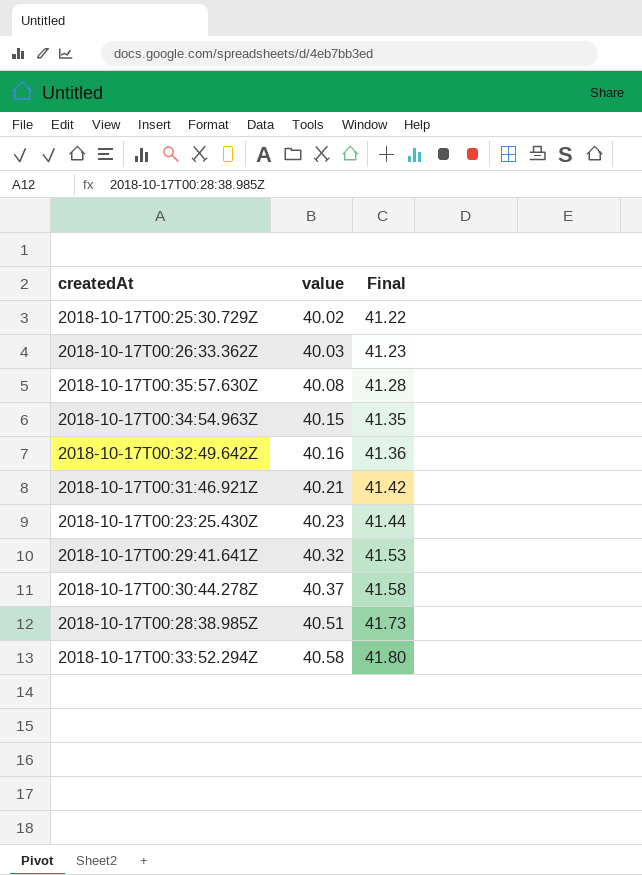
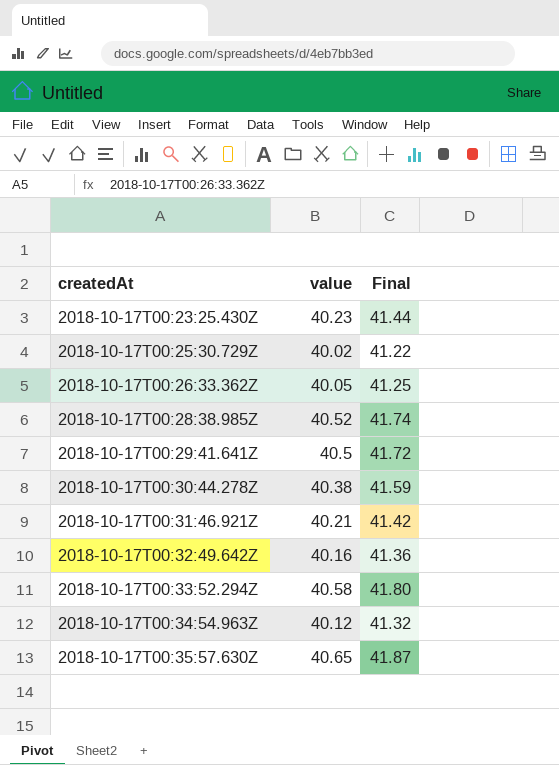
row order: value ascending -> createdAt ascending
2018-10-17T00:26:33.362Z | value: 40.03 -> 40.05
2018-10-17T00:26:33.362Z | Final: 41.23 -> 41.25
2018-10-17T00:28:38.985Z | value: 40.51 -> 40.52
2018-10-17T00:28:38.985Z | Final: 41.73 -> 41.74
2018-10-17T00:29:41.641Z | value: 40.32 -> 40.5
2018-10-17T00:29:41.641Z | Final: 41.53 -> 41.72
2018-10-17T00:30:44.278Z | value: 40.37 -> 40.38
2018-10-17T00:30:44.278Z | Final: 41.58 -> 41.59
2018-10-17T00:34:54.963Z | value: 40.15 -> 40.12
2018-10-17T00:34:54.963Z | Final: 41.35 -> 41.32
2018-10-17T00:35:57.630Z | value: 40.08 -> 40.65
2018-10-17T00:35:57.630Z | Final: 41.28 -> 41.87

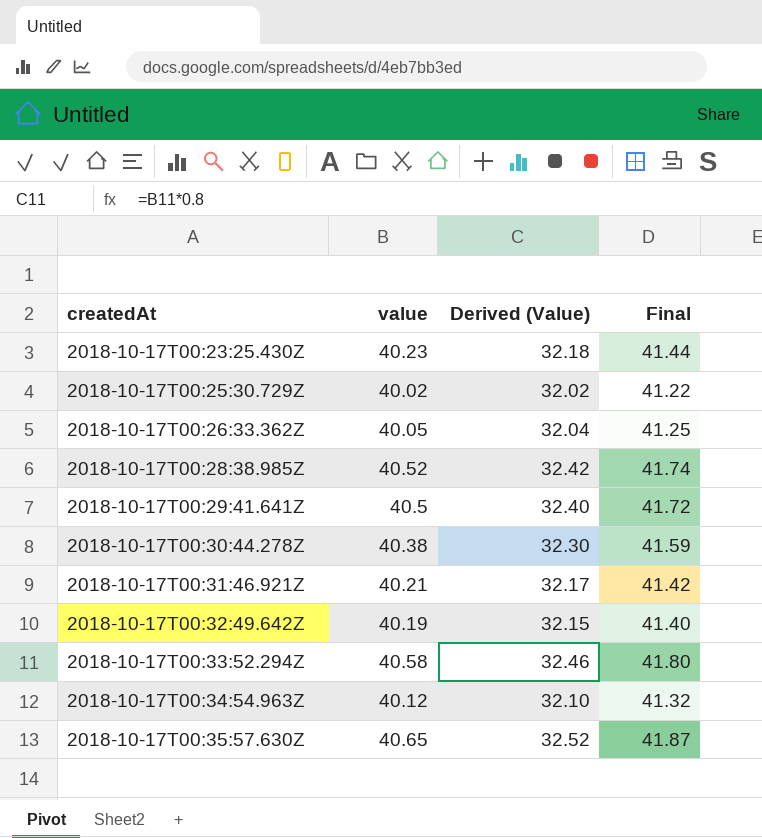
column Derived (Value) | formula: none -> [value] * 0.8
2018-10-17T00:32:49.642Z | value: 40.16 -> 40.19
2018-10-17T00:32:49.642Z | Final: 41.36 -> 41.40

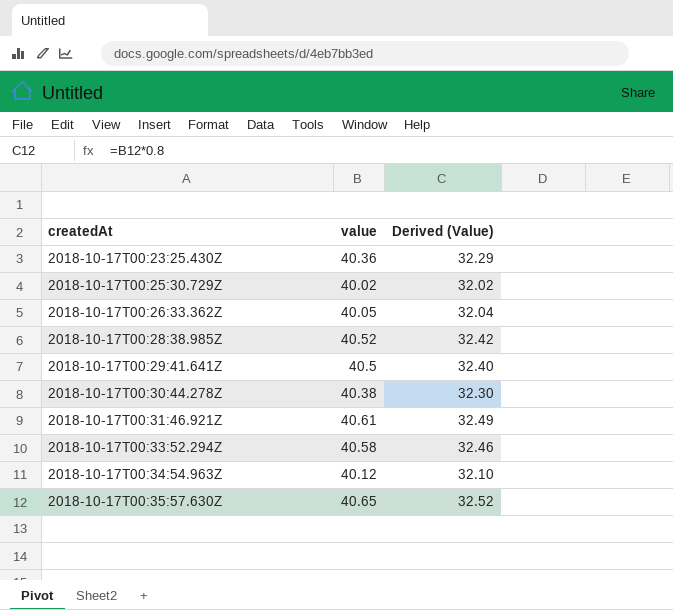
column Final | formula: [value] * 1.03 -> none
row 2018-10-17T00:32:49.642Z: 40.19 | 32.15 | 41.40 -> none
2018-10-17T00:23:25.430Z | value: 40.23 -> 40.36
2018-10-17T00:23:25.430Z | Derived (Value): 32.18 -> 32.29
2018-10-17T00:31:46.921Z | value: 40.21 -> 40.61
2018-10-17T00:31:46.921Z | Derived (Value): 32.17 -> 32.49

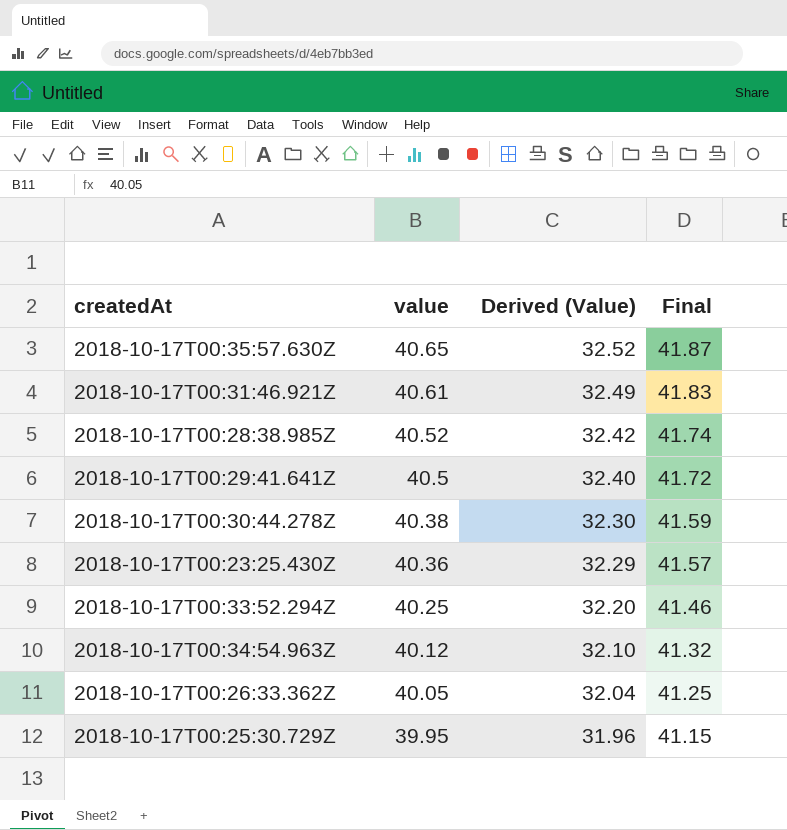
row order: createdAt ascending -> value descending
column Final | formula: none -> [value] * 1.03
2018-10-17T00:33:52.294Z | value: 40.58 -> 40.25
2018-10-17T00:33:52.294Z | Derived (Value): 32.46 -> 32.20
2018-10-17T00:25:30.729Z | value: 40.02 -> 39.95
2018-10-17T00:25:30.729Z | Derived (Value): 32.02 -> 31.96

